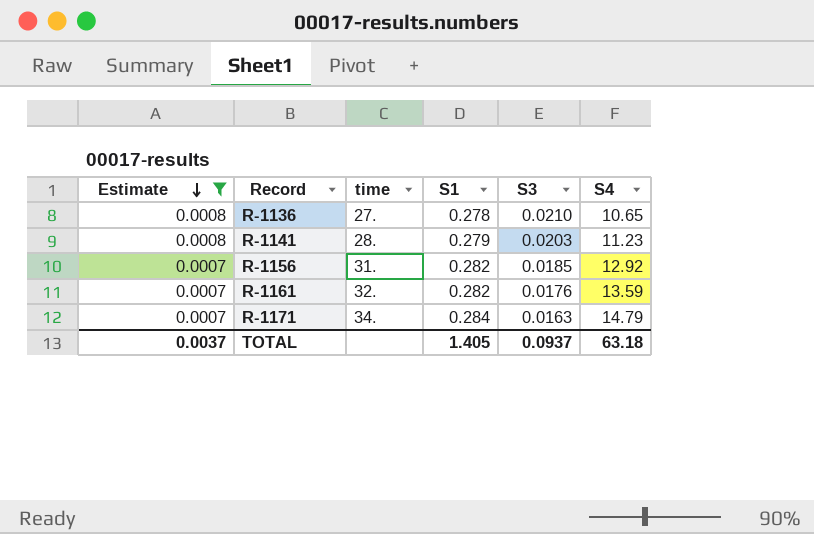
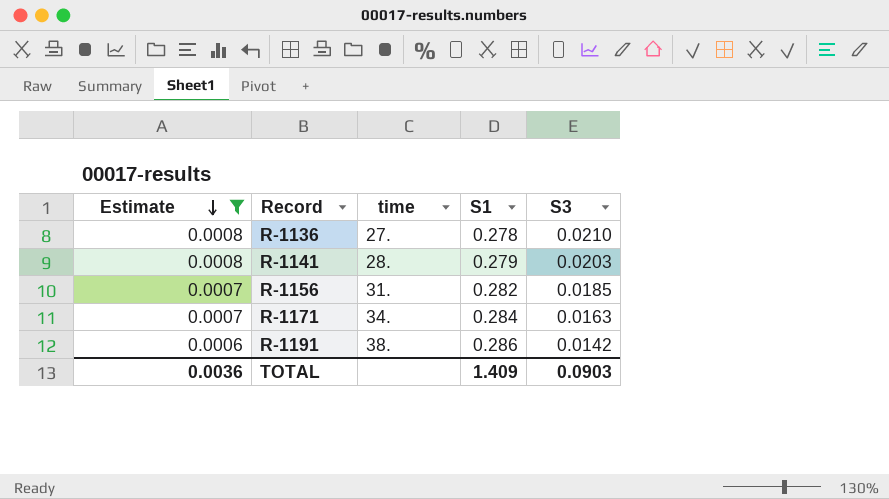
column S4 | position: 6 -> none
row R-1161: 0.0007 | 32. | 0.282 | 0.0176 | 13.59 -> none
row R-1191: none -> 0.0006 | 38. | 0.286 | 0.0142
TOTAL | Estimate: 0.0037 -> 0.0036
TOTAL | S1: 1.405 -> 1.409
TOTAL | S3: 0.0937 -> 0.0903

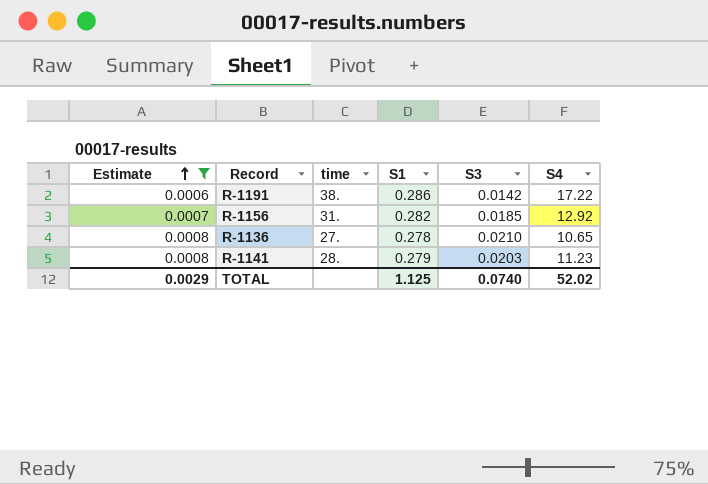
row order: Estimate descending -> Estimate ascending
column S4 | position: none -> 6
row R-1171: 0.0007 | 34. | 0.284 | 0.0163 -> none
TOTAL | Estimate: 0.0036 -> 0.0029
TOTAL | S1: 1.409 -> 1.125
TOTAL | S3: 0.0903 -> 0.0740

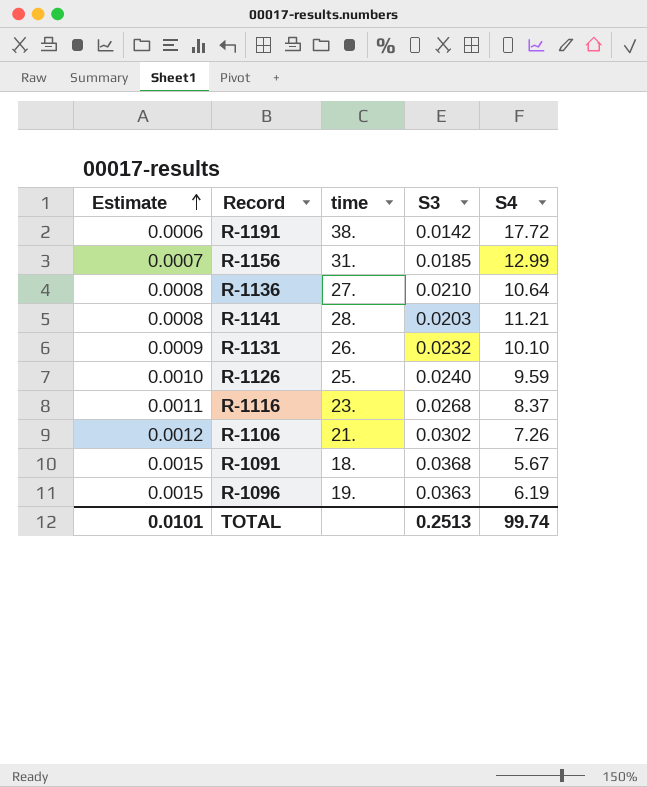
filter: Estimate <= 0.0008 -> none
column S1 | position: 4 -> none
R-1191 | S4: 17.22 -> 17.72
R-1156 | S4: 12.92 -> 12.99
R-1136 | S4: 10.65 -> 10.64
R-1141 | S4: 11.23 -> 11.21
TOTAL | Estimate: 0.0029 -> 0.0101
TOTAL | S3: 0.0740 -> 0.2513
TOTAL | S4: 52.02 -> 99.74

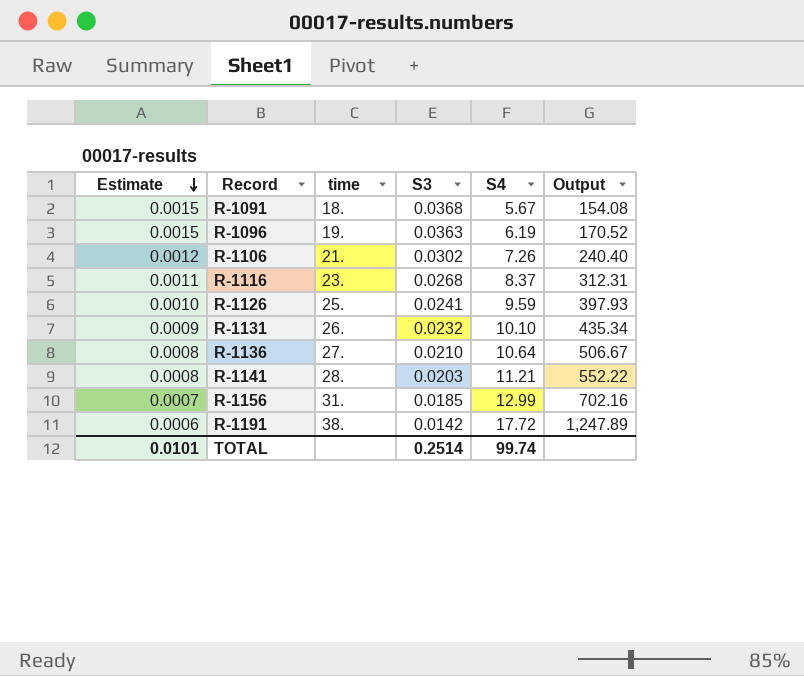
row order: Estimate ascending -> Estimate descending
column Output | formula: none -> [S4] / [S3]
R-1126 | S3: 0.0240 -> 0.0241
TOTAL | S3: 0.2513 -> 0.2514

